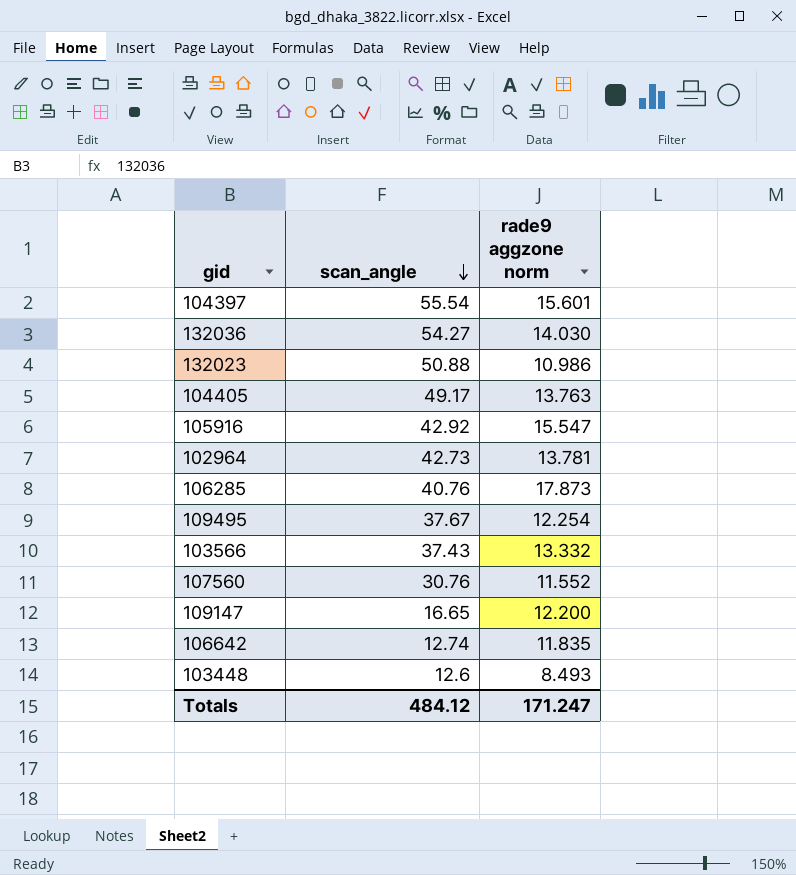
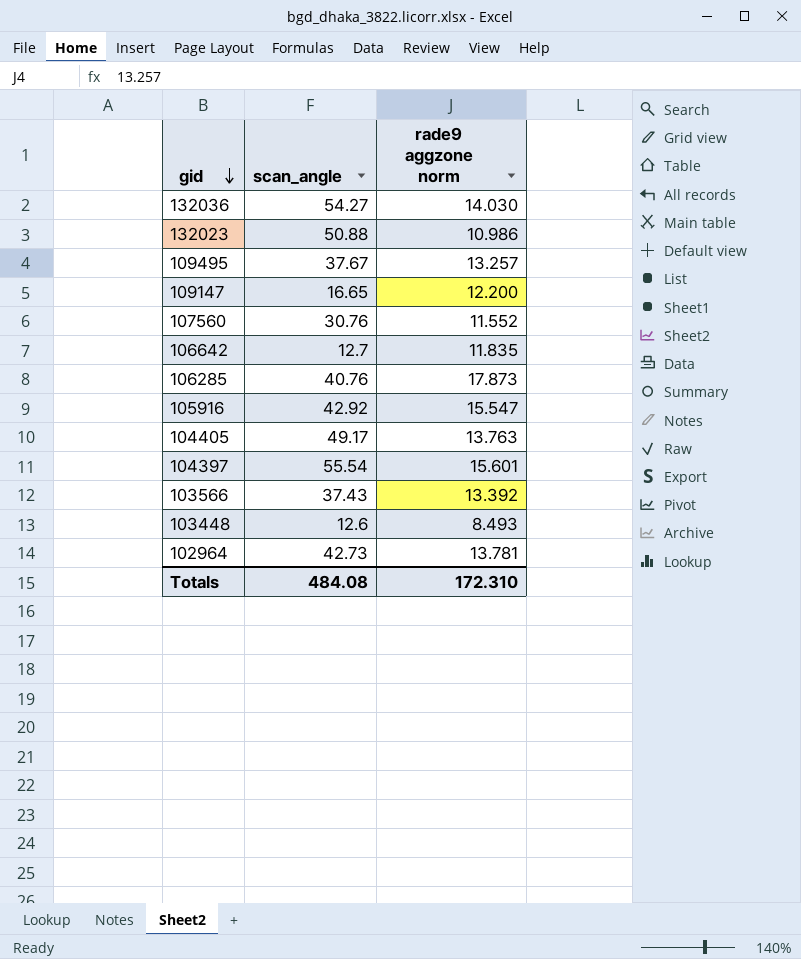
row order: scan_angle descending -> gid descending
109495 | rade9 aggzone norm: 12.254 -> 13.257
106642 | scan_angle: 12.74 -> 12.7
103566 | rade9 aggzone norm: 13.332 -> 13.392
Totals | scan_angle: 484.12 -> 484.08
Totals | rade9 aggzone norm: 171.247 -> 172.310

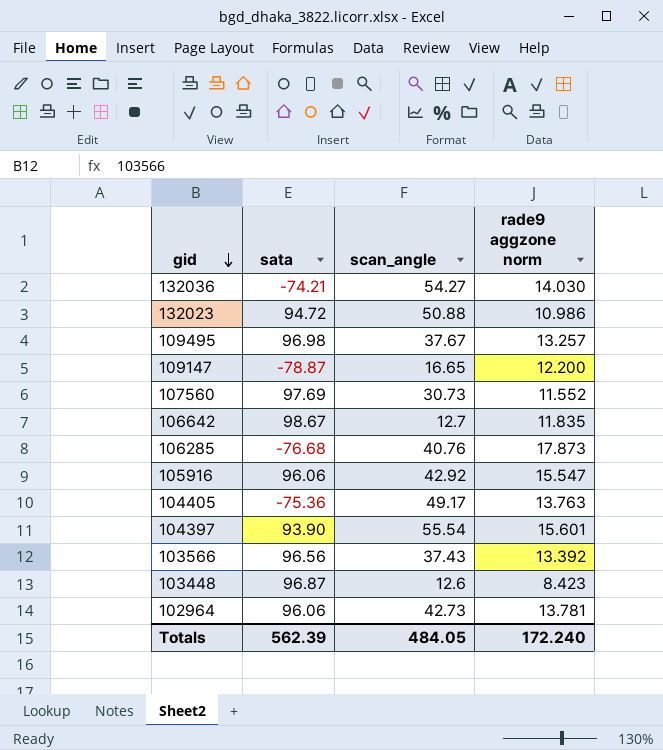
column sata | position: none -> 2
107560 | scan_angle: 30.76 -> 30.73
103448 | rade9 aggzone norm: 8.493 -> 8.423
Totals | scan_angle: 484.08 -> 484.05
Totals | rade9 aggzone norm: 172.310 -> 172.240

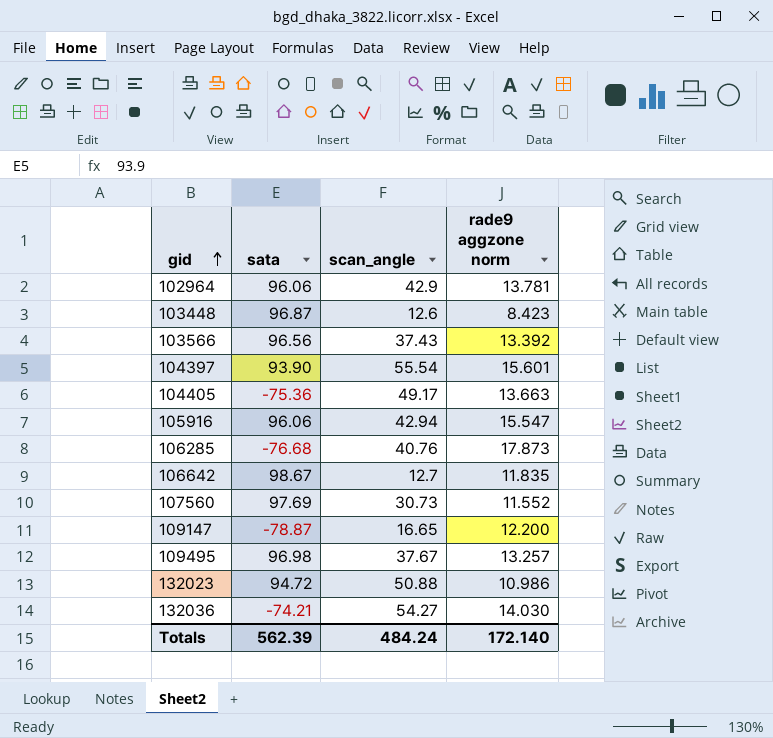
row order: gid descending -> gid ascending
102964 | scan_angle: 42.73 -> 42.9
104405 | rade9 aggzone norm: 13.763 -> 13.663
105916 | scan_angle: 42.92 -> 42.94
Totals | scan_angle: 484.05 -> 484.24
Totals | rade9 aggzone norm: 172.240 -> 172.140

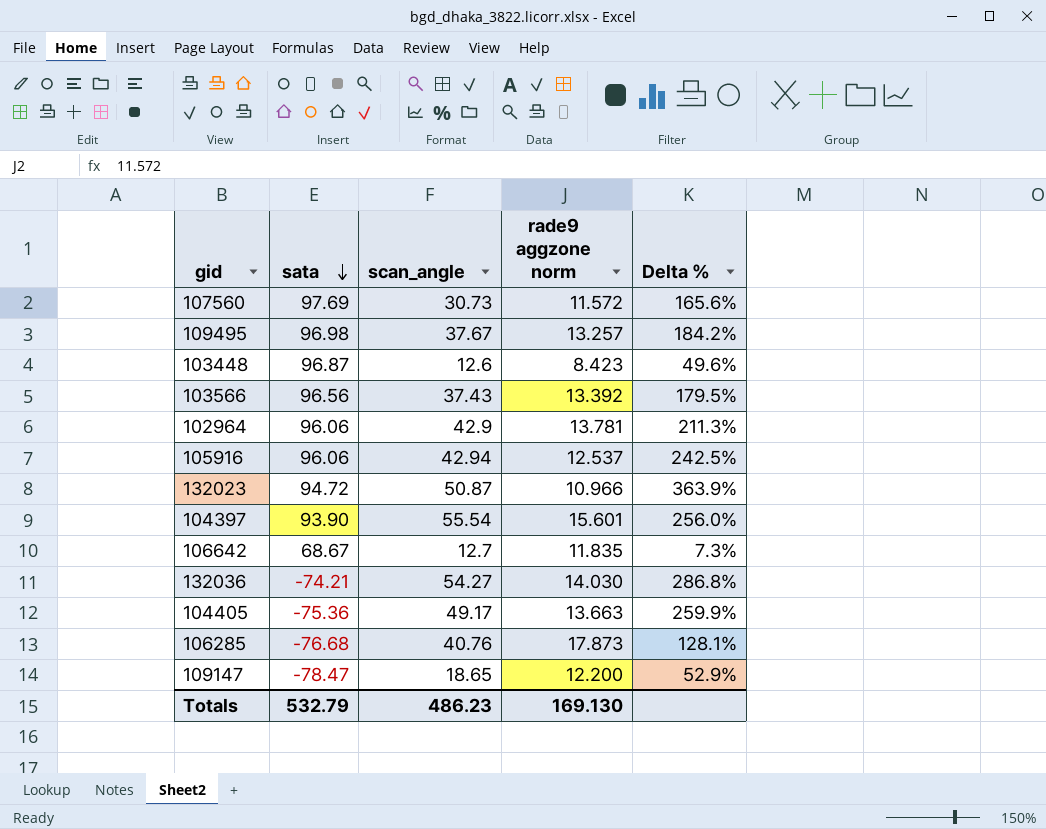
row order: gid ascending -> sata descending
column Delta % | formula: none -> ([scan_angle] - [rade9 aggzone norm]) / [rade9 aggzone norm]
107560 | rade9 aggzone norm: 11.552 -> 11.572
105916 | rade9 aggzone norm: 15.547 -> 12.537
132023 | scan_angle: 50.88 -> 50.87
132023 | rade9 aggzone norm: 10.986 -> 10.966
106642 | sata: 98.67 -> 68.67
109147 | sata: -78.87 -> -78.47
109147 | scan_angle: 16.65 -> 18.65
Totals | sata: 562.39 -> 532.79
Totals | scan_angle: 484.24 -> 486.23
Totals | rade9 aggzone norm: 172.140 -> 169.130

